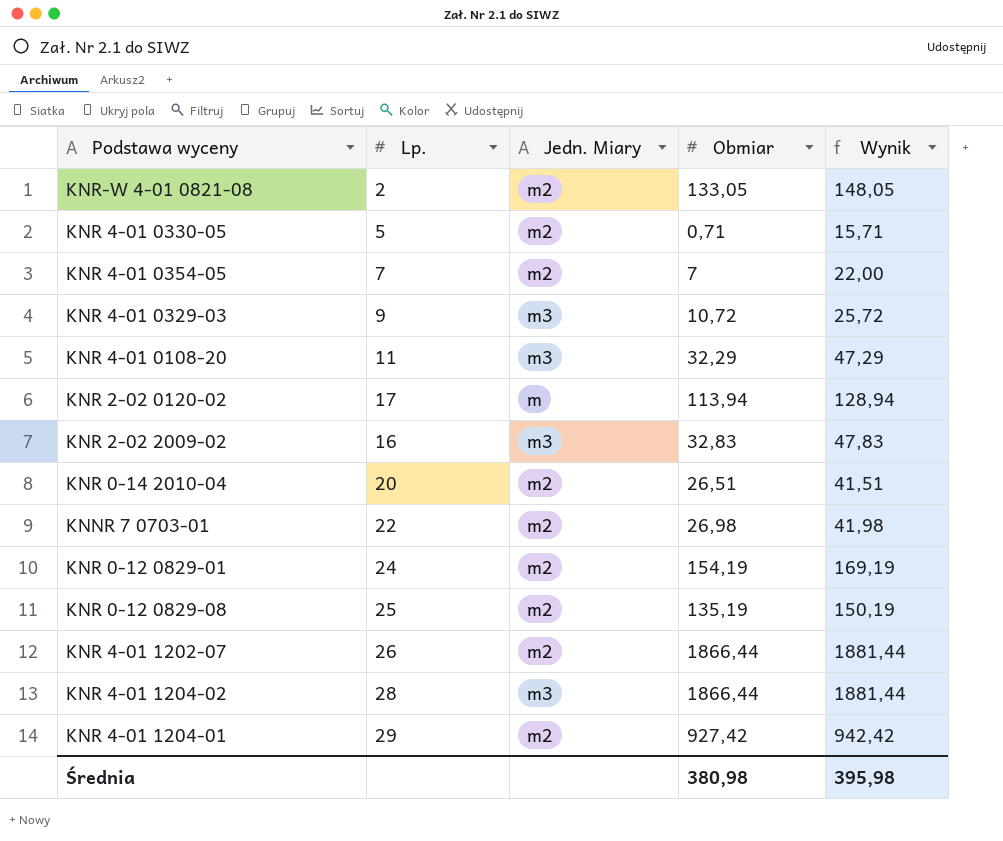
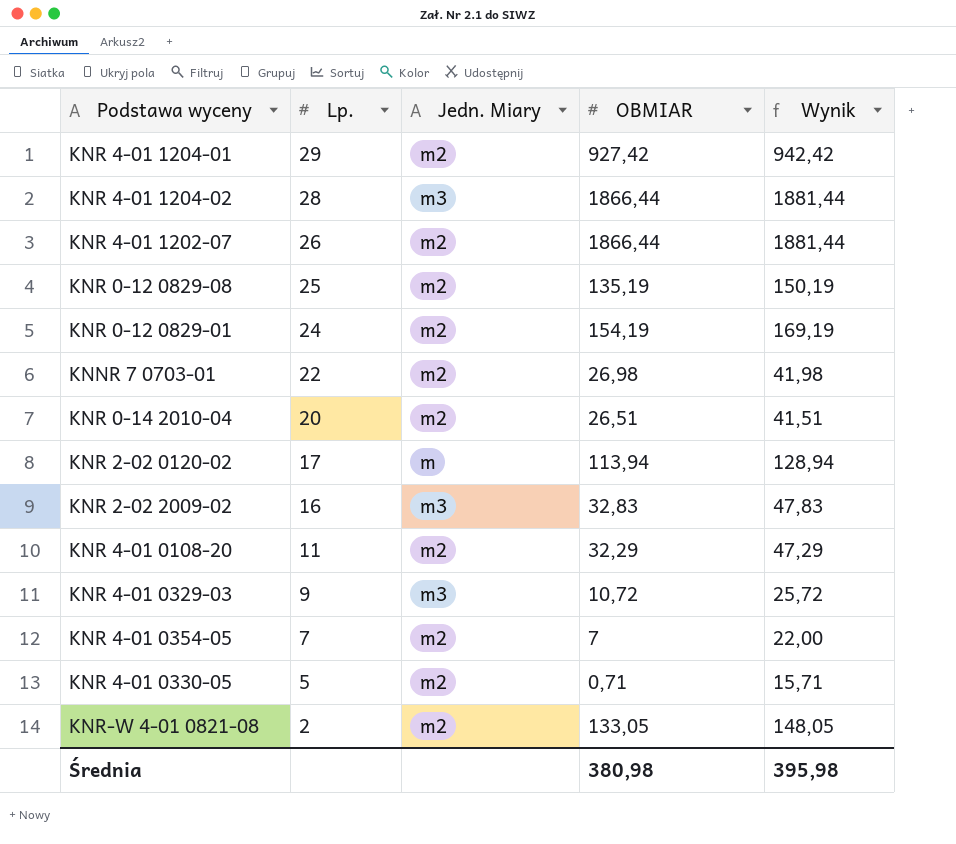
row order: none -> Lp. descending
column name: Obmiar -> OBMIAR
KNR 4-01 0108-20 | Jedn. Miary: m3 -> m2

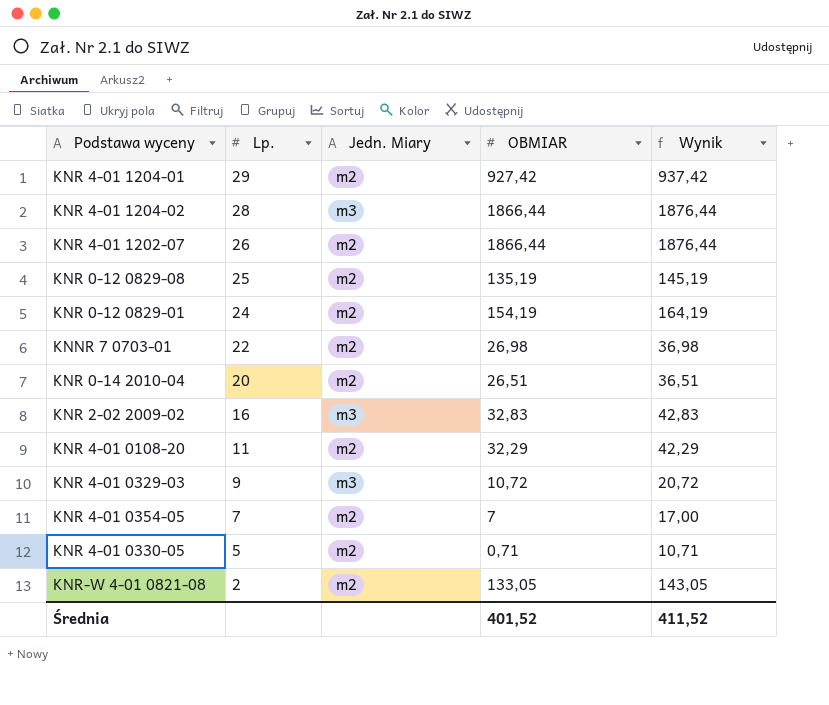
column Wynik | formula: [OBMIAR] + 15 -> [OBMIAR] + 10
row KNR 2-02 0120-02: 17 | m | 113,94 | 128,94 -> none
Średnia | OBMIAR: 380,98 -> 401,52
Średnia | Wynik: 395,98 -> 411,52

